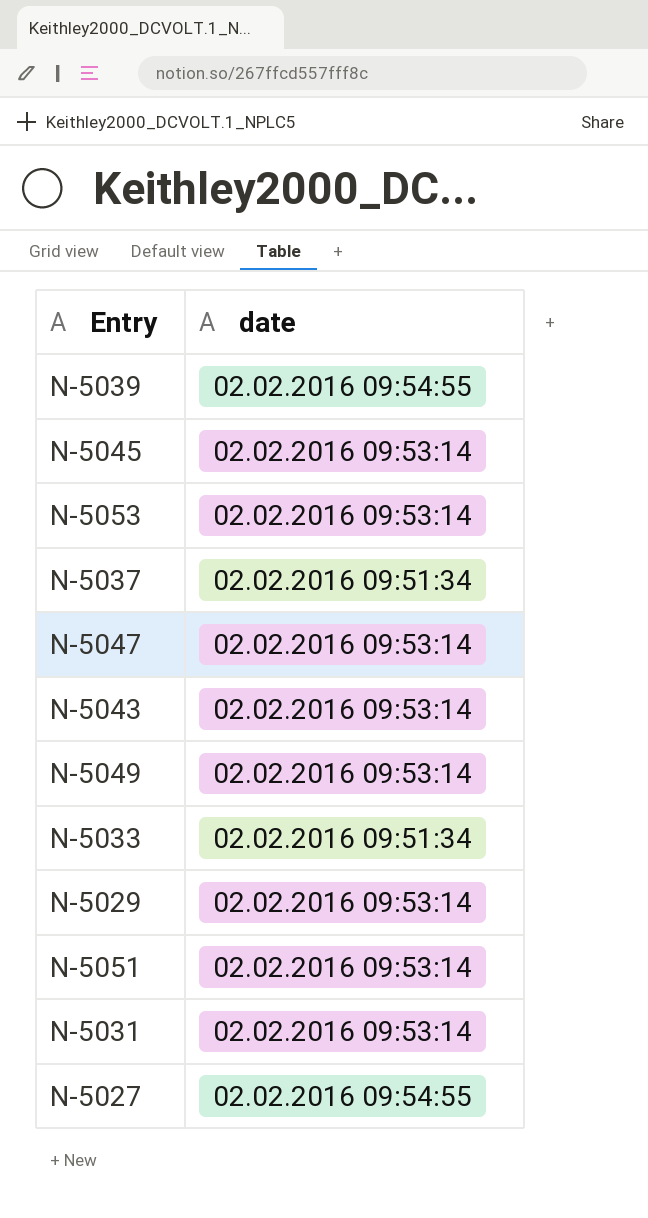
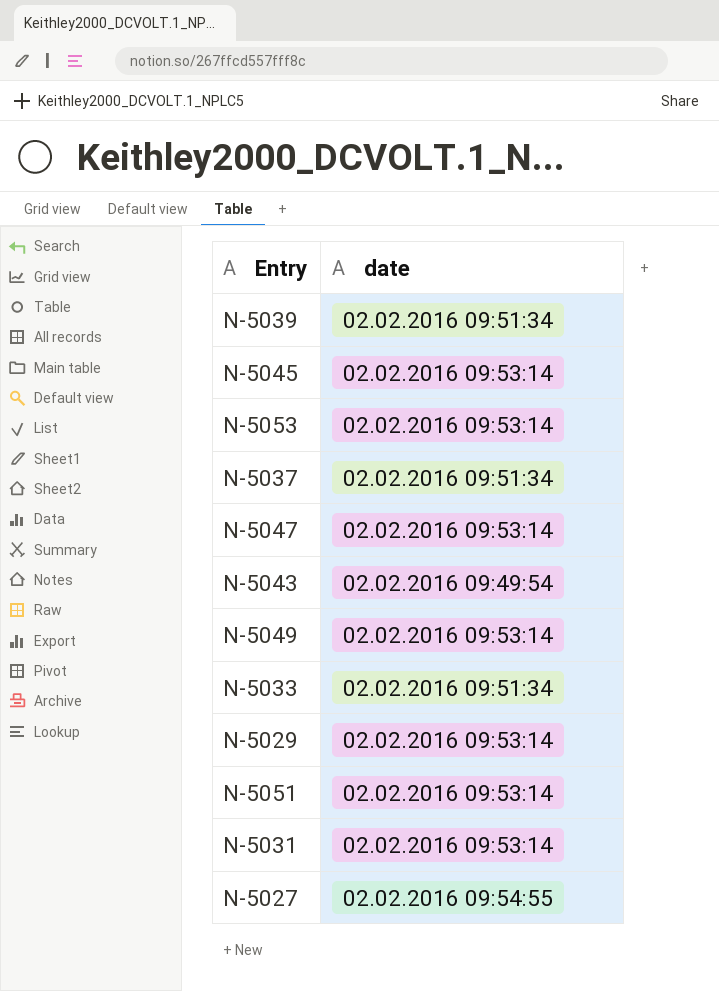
N-5039 | date: 02.02.2016 09:54:55 -> 02.02.2016 09:51:34
N-5043 | date: 02.02.2016 09:53:14 -> 02.02.2016 09:49:54

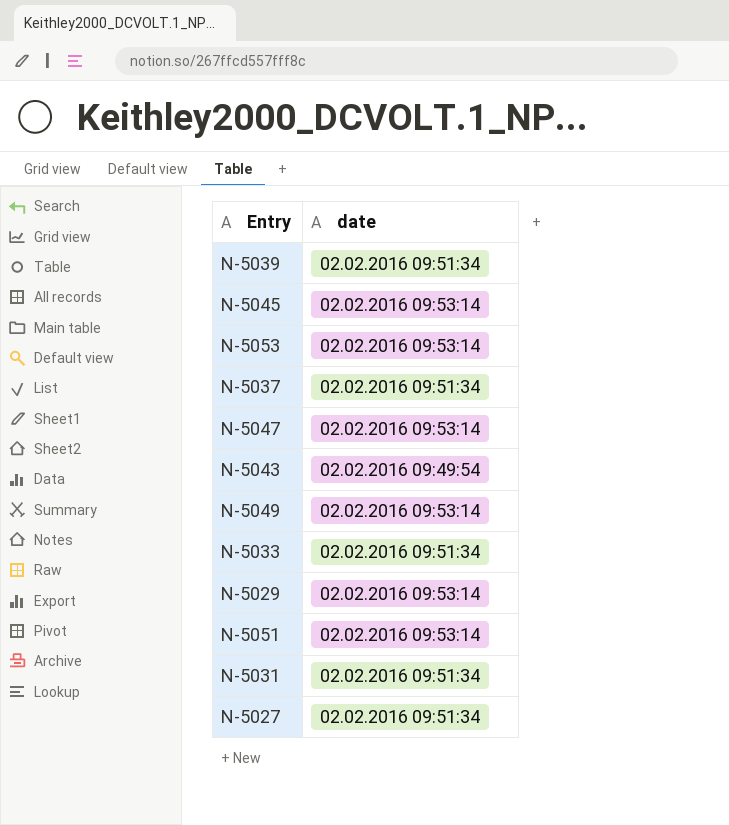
N-5031 | date: 02.02.2016 09:53:14 -> 02.02.2016 09:51:34
N-5027 | date: 02.02.2016 09:54:55 -> 02.02.2016 09:51:34

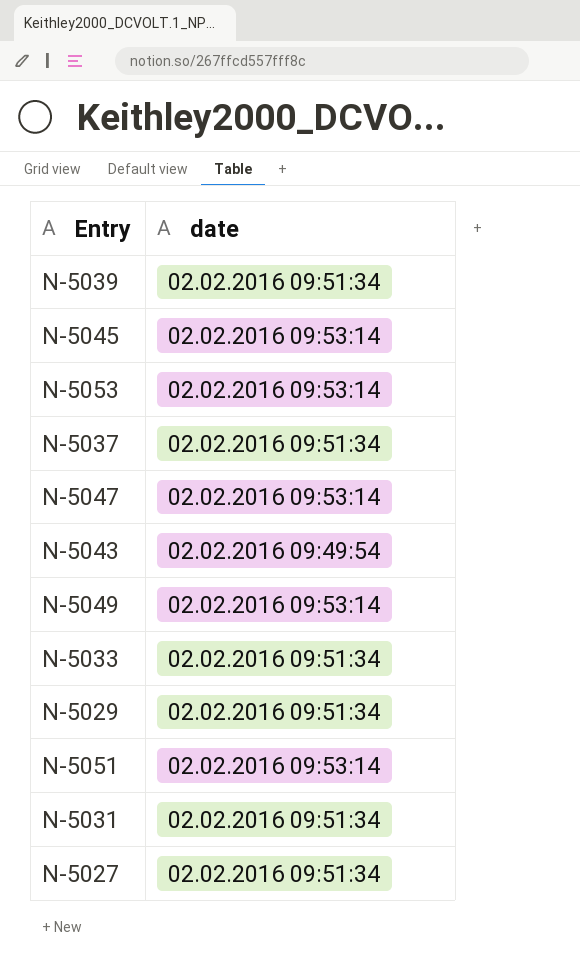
N-5029 | date: 02.02.2016 09:53:14 -> 02.02.2016 09:51:34

